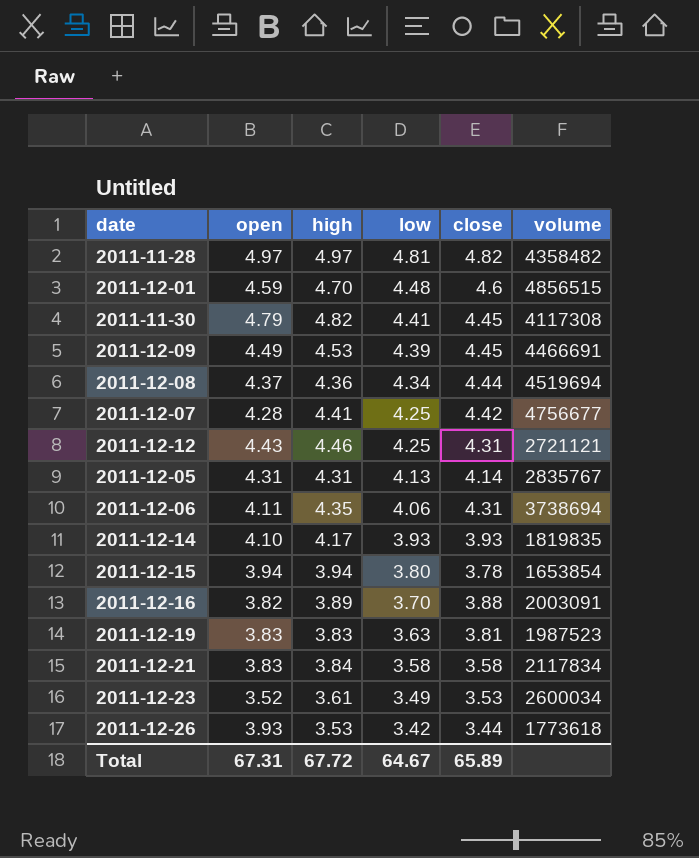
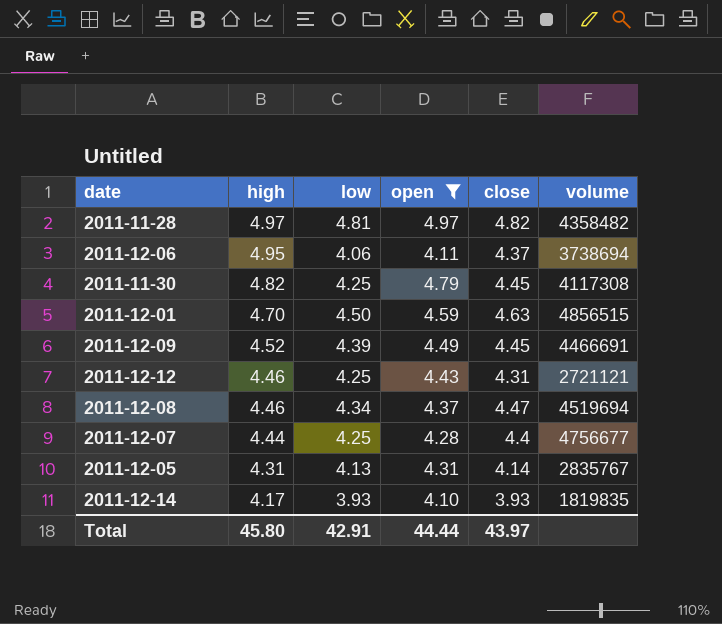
filter: none -> open >= 4.10
row order: low descending -> high descending
column open | position: 2 -> 4
2011-12-06 | high: 4.35 -> 4.95
2011-12-06 | close: 4.31 -> 4.37
2011-11-30 | low: 4.41 -> 4.25
2011-12-01 | low: 4.48 -> 4.50
2011-12-01 | close: 4.6 -> 4.63
2011-12-09 | high: 4.53 -> 4.52
2011-12-08 | high: 4.36 -> 4.46
2011-12-08 | close: 4.44 -> 4.47
2011-12-07 | high: 4.41 -> 4.44
2011-12-07 | close: 4.42 -> 4.4
Total | high: 67.72 -> 45.80
Total | low: 64.67 -> 42.91
Total | open: 67.31 -> 44.44
Total | close: 65.89 -> 43.97

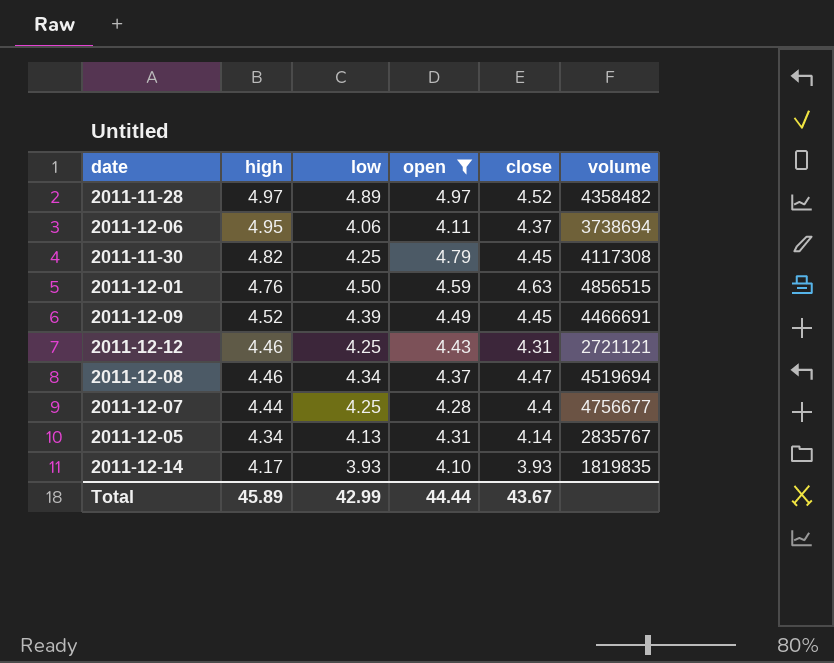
2011-11-28 | low: 4.81 -> 4.89
2011-11-28 | close: 4.82 -> 4.52
2011-12-01 | high: 4.70 -> 4.76
2011-12-05 | high: 4.31 -> 4.34
Total | high: 45.80 -> 45.89
Total | low: 42.91 -> 42.99
Total | close: 43.97 -> 43.67

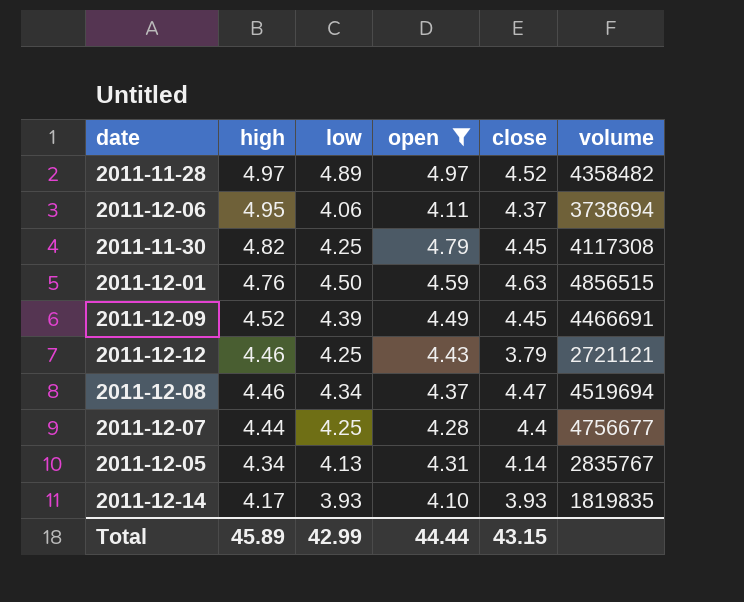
2011-12-12 | close: 4.31 -> 3.79
Total | close: 43.67 -> 43.15

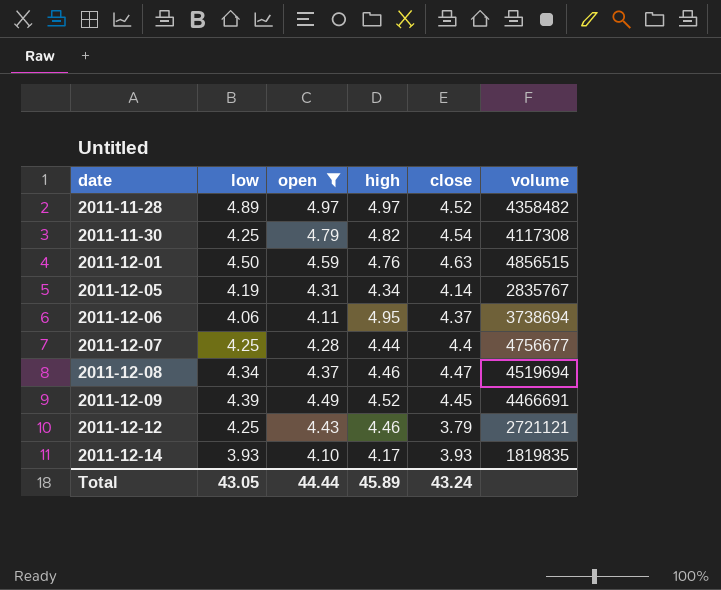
row order: high descending -> date ascending
column high | position: 2 -> 4
2011-11-30 | close: 4.45 -> 4.54
2011-12-05 | low: 4.13 -> 4.19
Total | low: 42.99 -> 43.05
Total | close: 43.15 -> 43.24

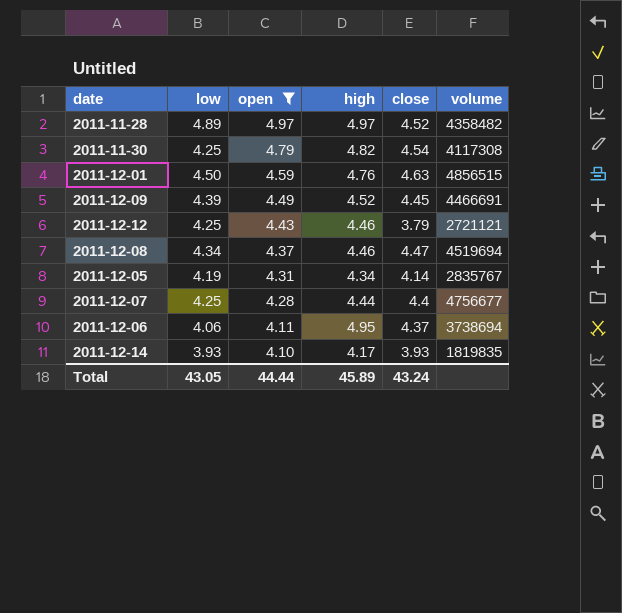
row order: date ascending -> open descending

